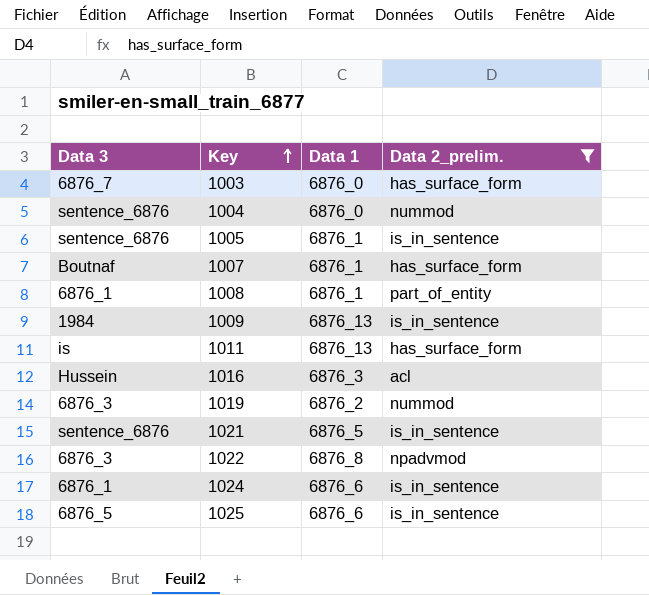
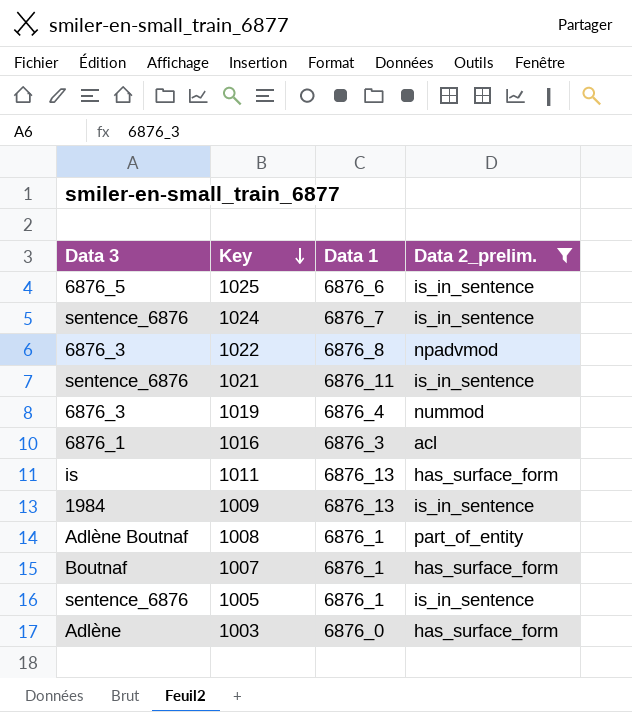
row order: Key ascending -> Key descending
row 1004: sentence_6876 | 6876_0 | nummod -> none
1024 | Data 3: 6876_1 -> sentence_6876
1024 | Data 1: 6876_6 -> 6876_7
1021 | Data 1: 6876_5 -> 6876_11
1019 | Data 1: 6876_2 -> 6876_4
1016 | Data 3: Hussein -> 6876_1
1008 | Data 3: 6876_1 -> Adlène Boutnaf
1003 | Data 3: 6876_7 -> Adlène

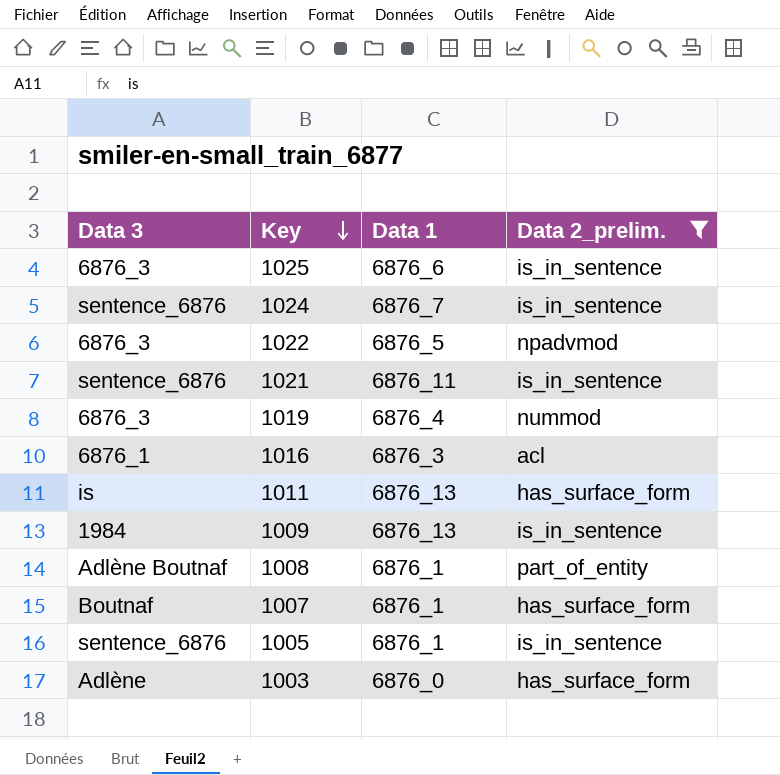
1025 | Data 3: 6876_5 -> 6876_3
1022 | Data 1: 6876_8 -> 6876_5

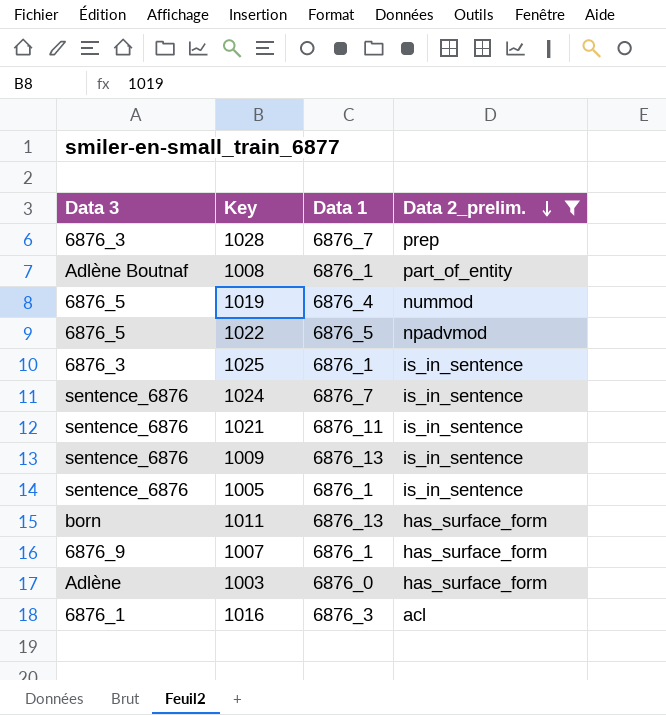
row order: Key descending -> Data 2_prelim. descending
row 1028: none -> 6876_3 | 6876_7 | prep
1019 | Data 3: 6876_3 -> 6876_5
1022 | Data 3: 6876_3 -> 6876_5
1025 | Data 1: 6876_6 -> 6876_1
1009 | Data 3: 1984 -> sentence_6876
1011 | Data 3: is -> born
1007 | Data 3: Boutnaf -> 6876_9

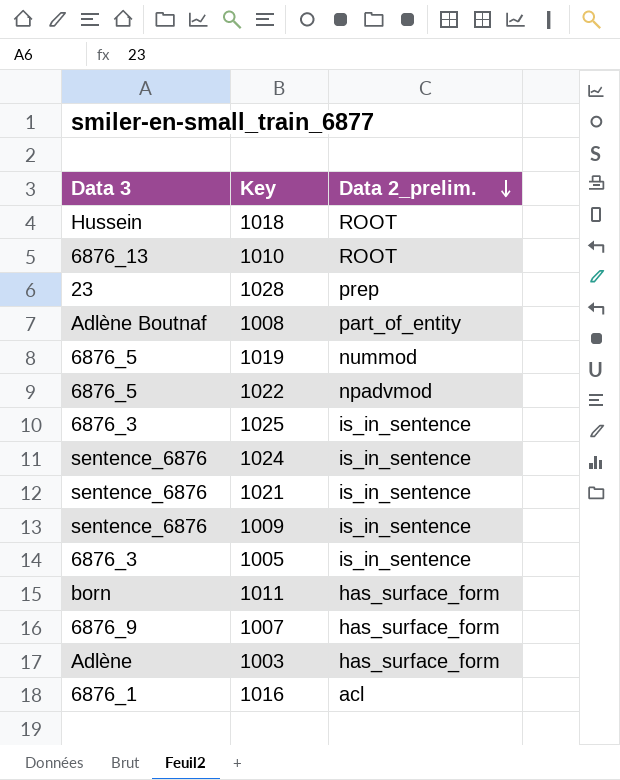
filter: Data 2_prelim. != ROOT -> none
column Data 1 | position: 3 -> none
1028 | Data 3: 6876_3 -> 23
1005 | Data 3: sentence_6876 -> 6876_3

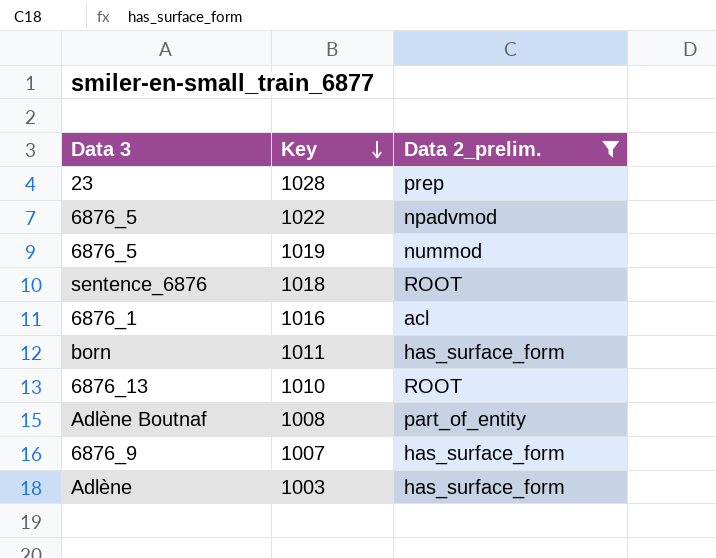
filter: none -> Data 2_prelim. != is_in_sentence
row order: Data 2_prelim. descending -> Key descending
1018 | Data 3: Hussein -> sentence_6876

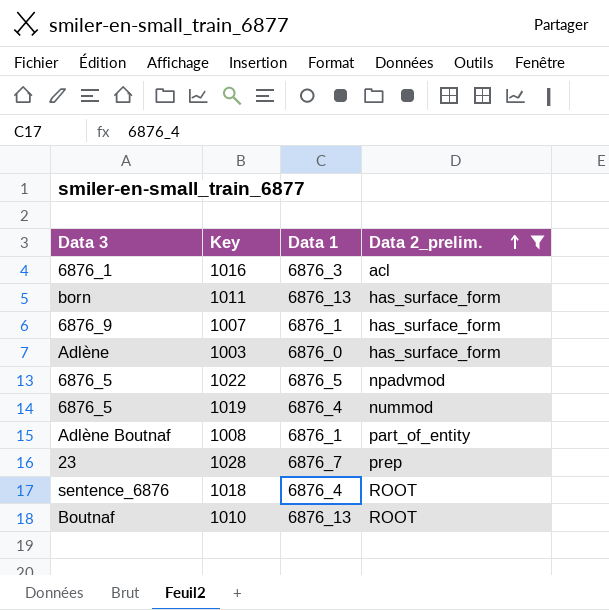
row order: Key descending -> Data 2_prelim. ascending
column Data 1 | position: none -> 3
1010 | Data 3: 6876_13 -> Boutnaf

